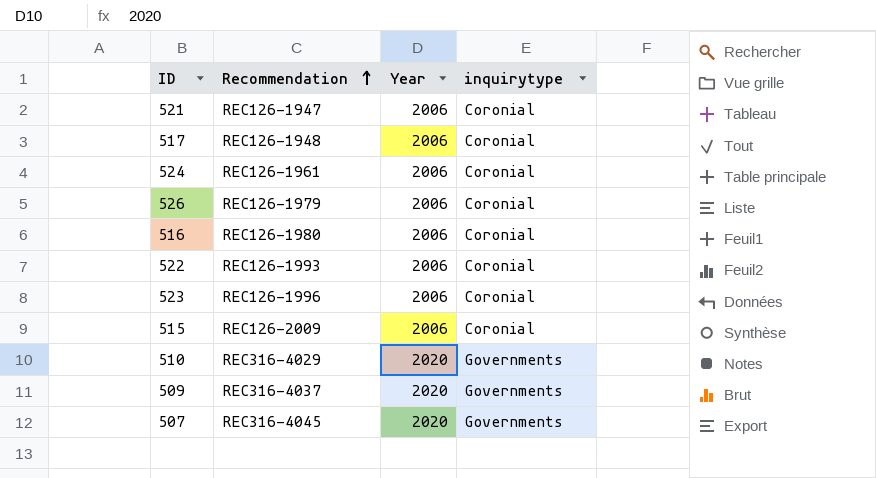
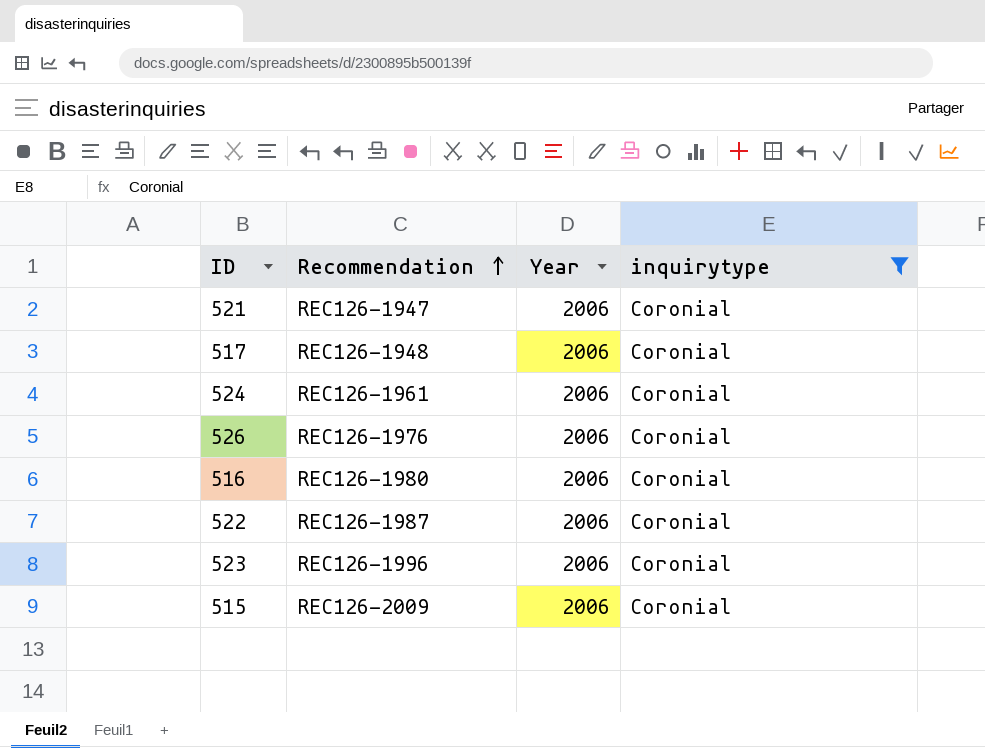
filter: none -> inquirytype = Coronial
526 | Recommendation: REC126-1979 -> REC126-1976
522 | Recommendation: REC126-1993 -> REC126-1987

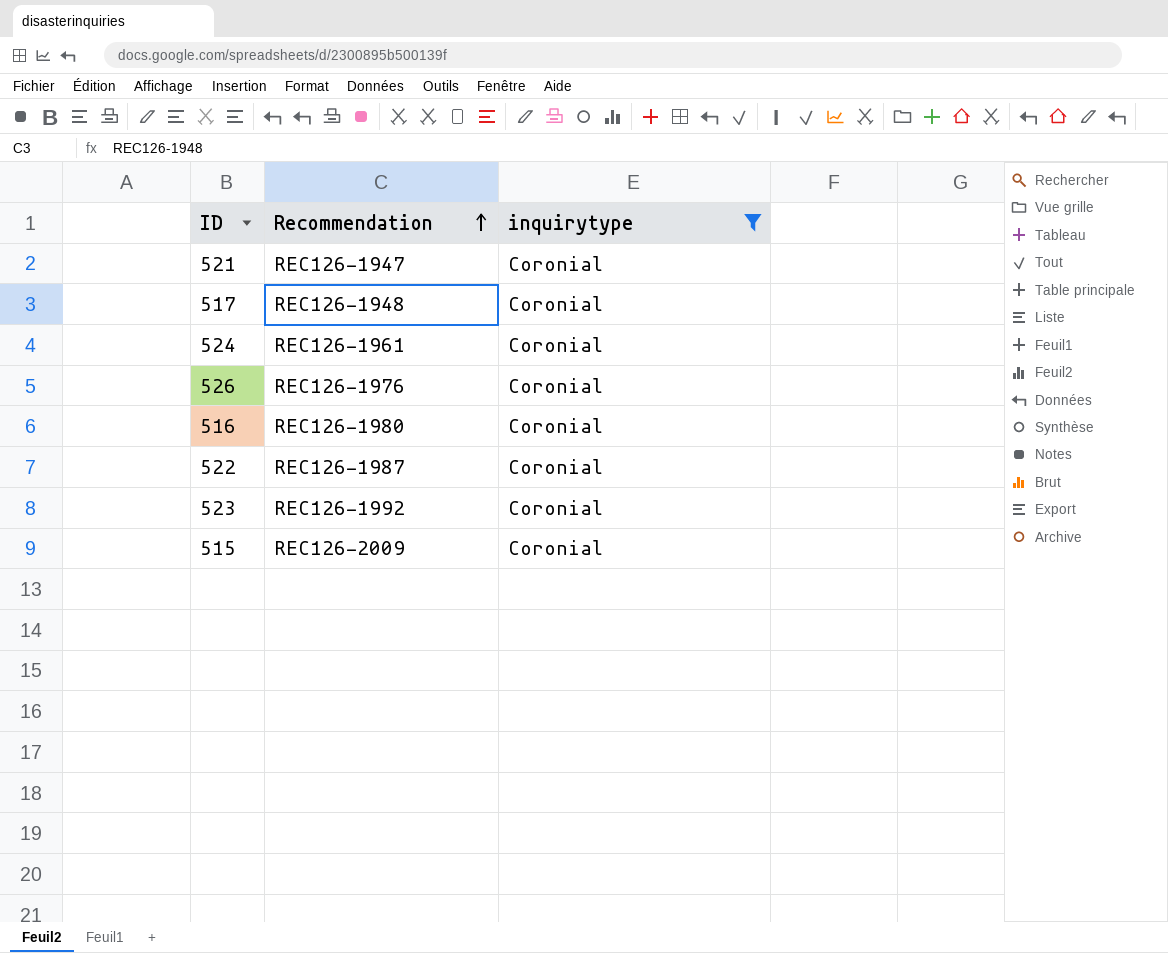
column Year | position: 3 -> none
523 | Recommendation: REC126-1996 -> REC126-1992

